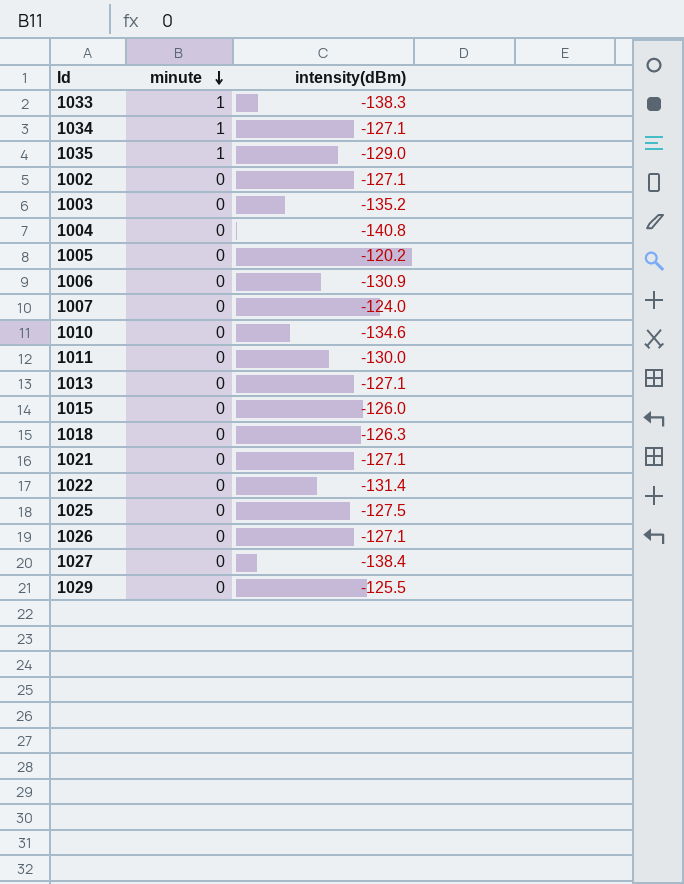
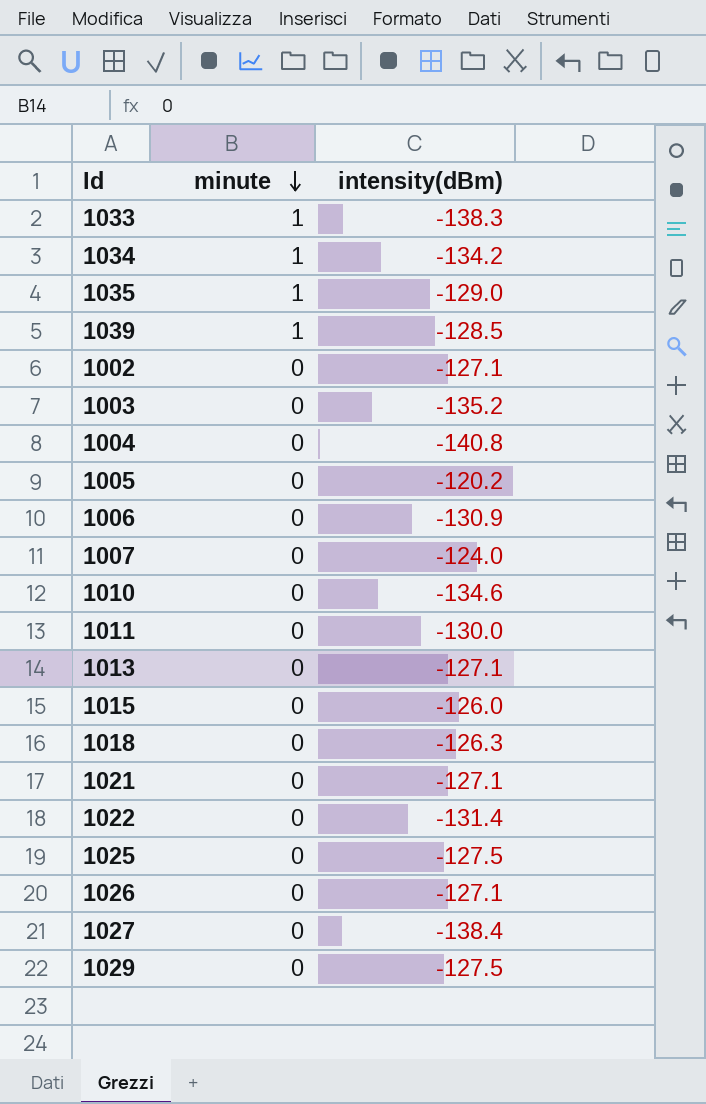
1034 | intensity(dBm): -127.1 -> -134.2
row 1039: none -> 1 | -128.5
1029 | intensity(dBm): -125.5 -> -127.5

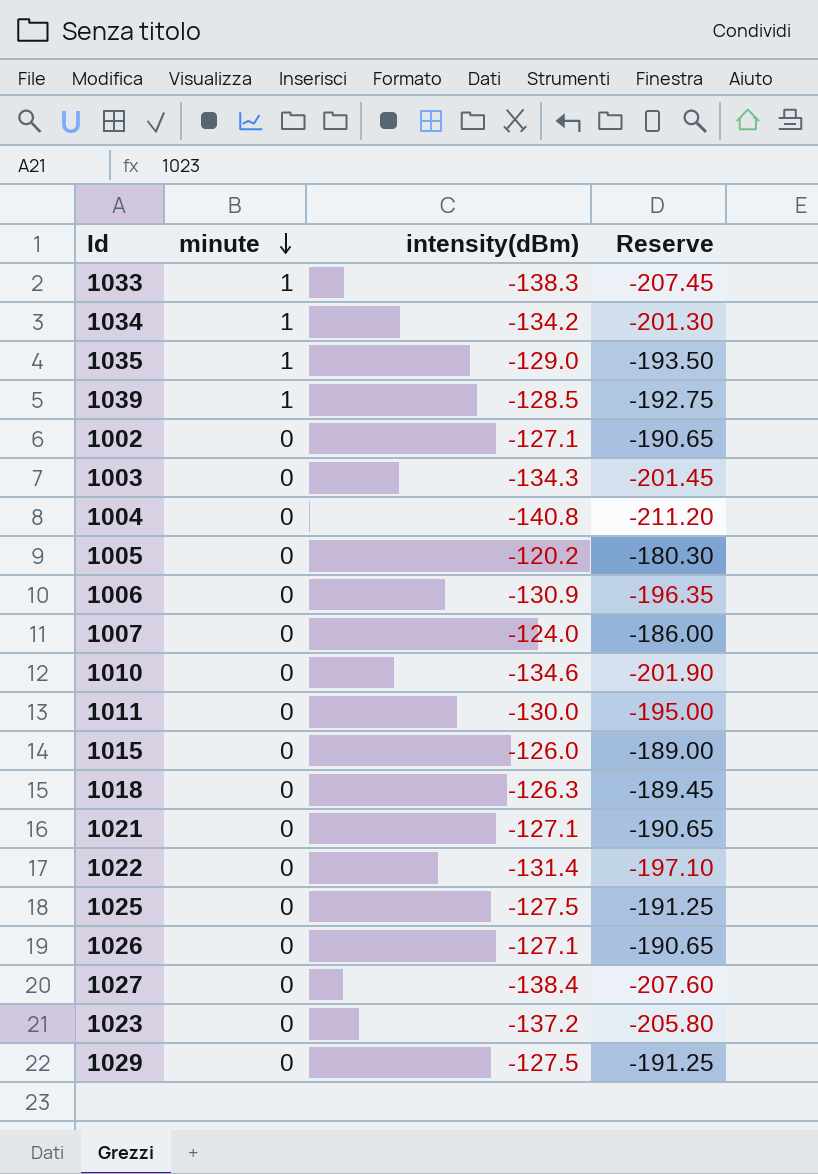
column Reserve | formula: none -> [intensity(dBm)] * 1.5
row 1013: 0 | -127.1 -> none
1003 | intensity(dBm): -135.2 -> -134.3
row 1023: none -> 0 | -137.2 | -205.80

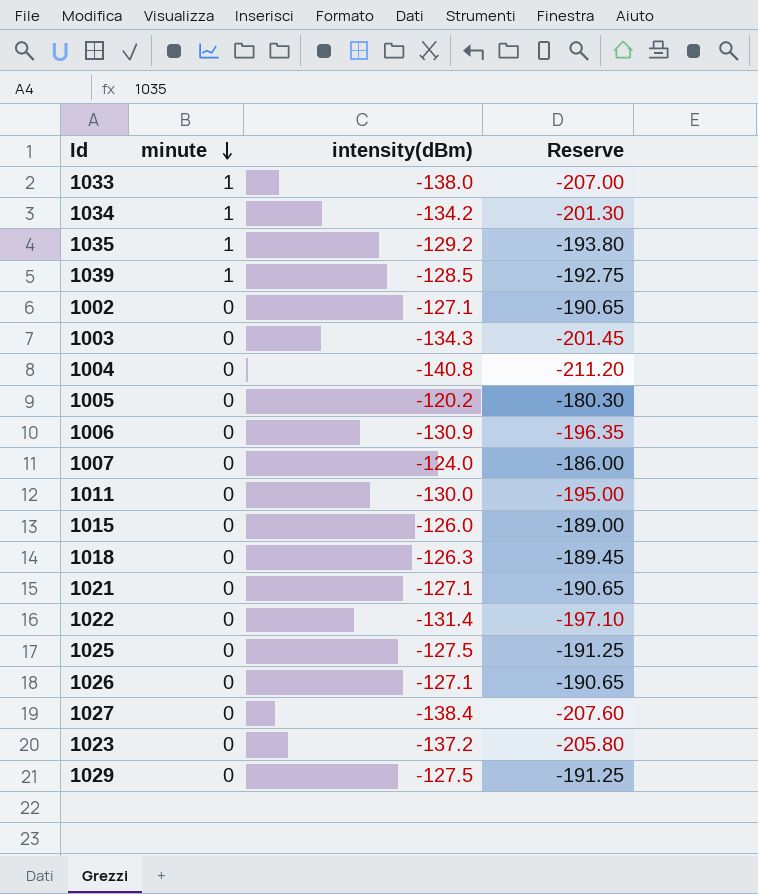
row 1010: 0 | -134.6 | -201.90 -> none
1033 | intensity(dBm): -138.3 -> -138.0
1033 | Reserve: -207.45 -> -207.00
1035 | intensity(dBm): -129.0 -> -129.2
1035 | Reserve: -193.50 -> -193.80

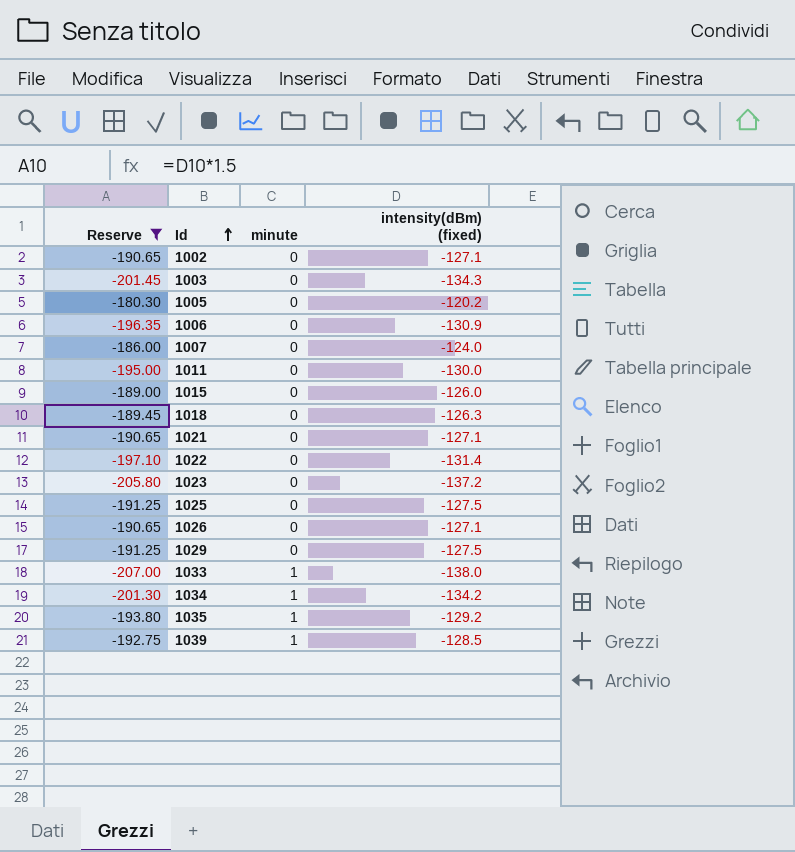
filter: none -> Reserve >= -207.00
row order: minute descending -> Id ascending
column Reserve | position: 4 -> 1
column name: intensity(dBm) -> intensity(dBm) (fixed)

